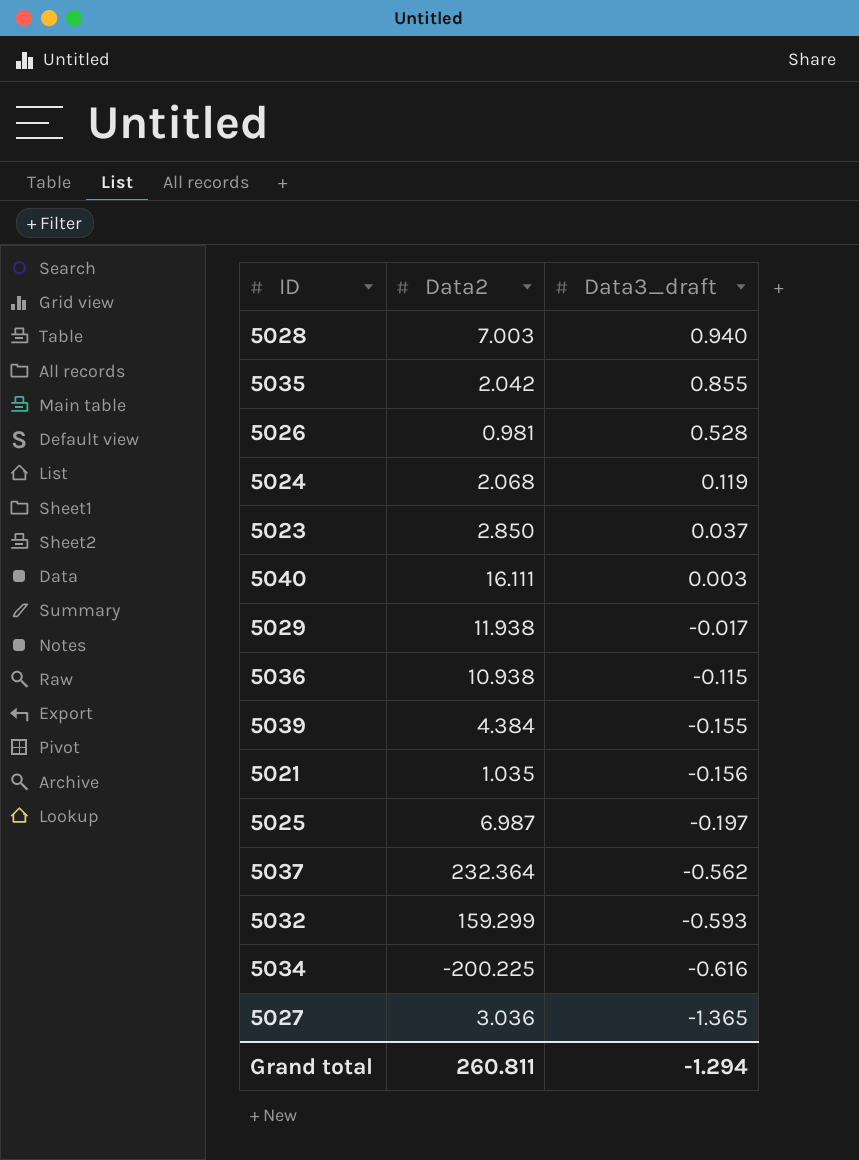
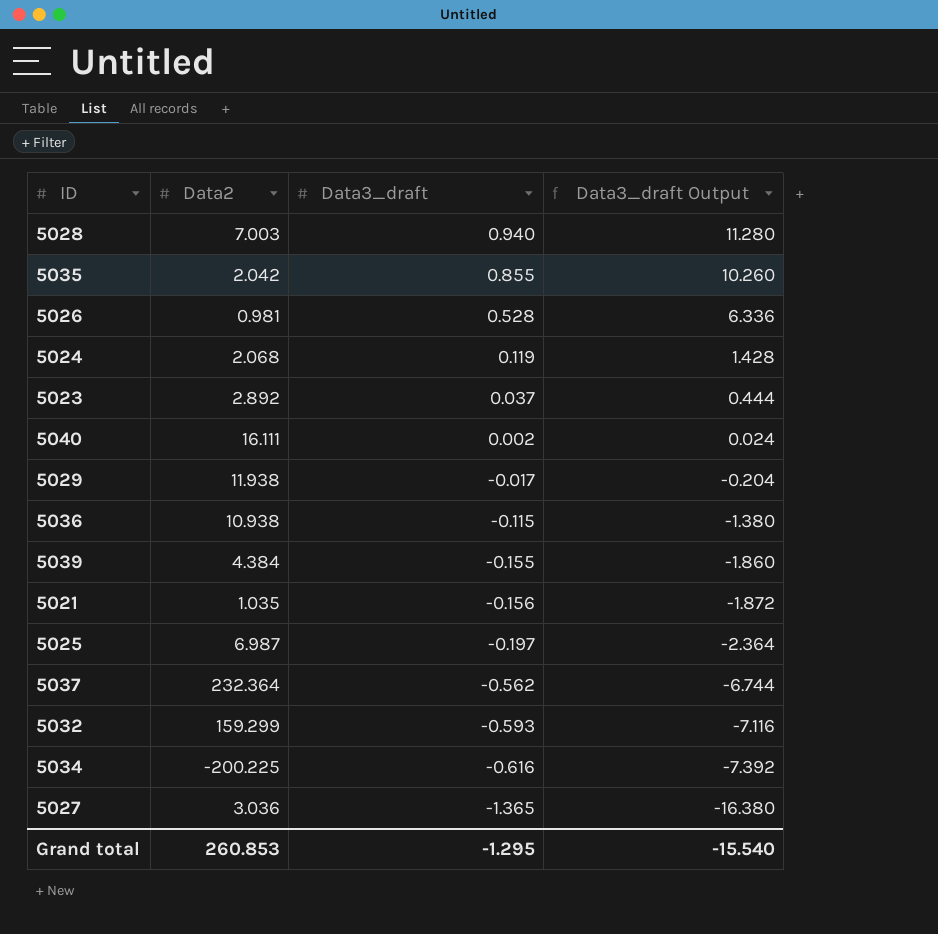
column Data3_draft Output | formula: none -> [Data3_draft] * 12
5023 | Data2: 2.850 -> 2.892
5040 | Data3_draft: 0.003 -> 0.002
Grand total | Data2: 260.811 -> 260.853
Grand total | Data3_draft: -1.294 -> -1.295

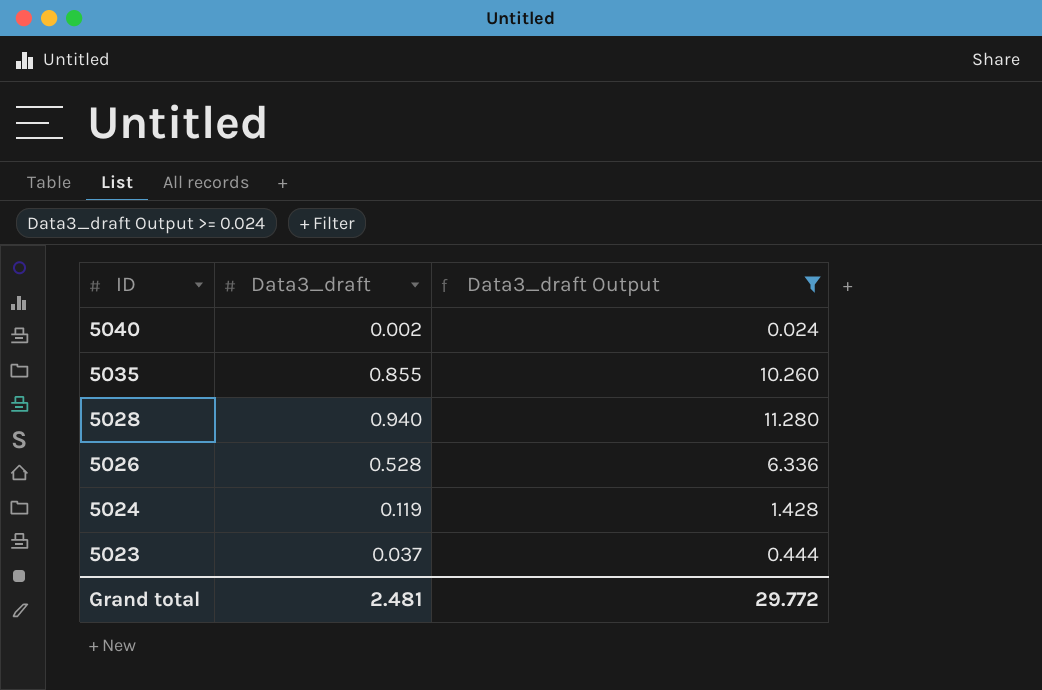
filter: none -> Data3_draft Output >= 0.024
row order: Data3_draft descending -> ID descending
column Data2 | position: 2 -> none
Grand total | Data3_draft: -1.295 -> 2.481
Grand total | Data3_draft Output: -15.540 -> 29.772

